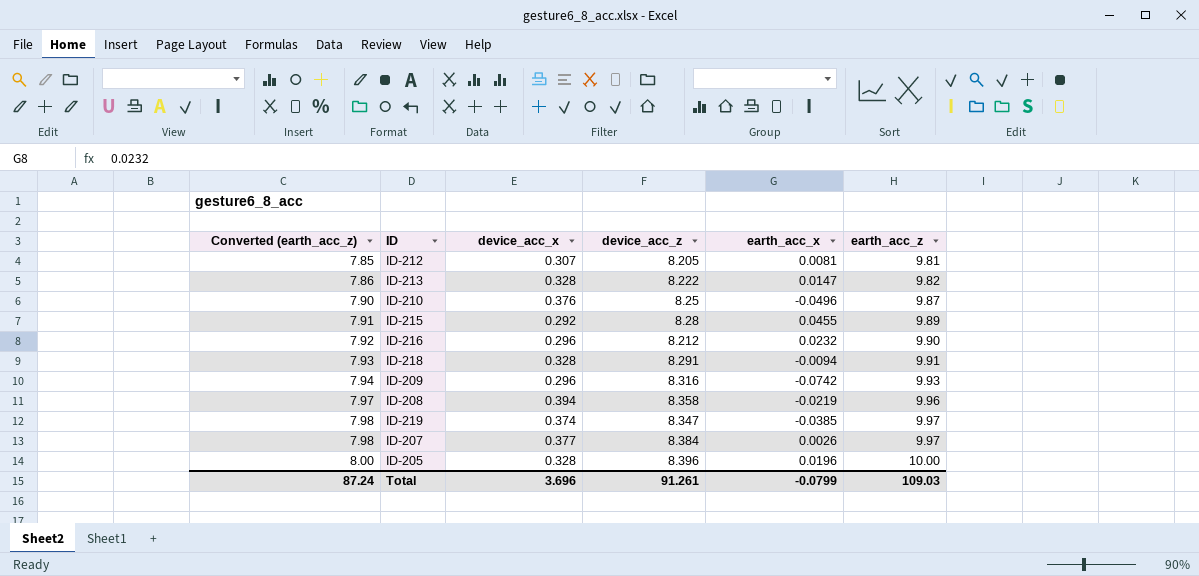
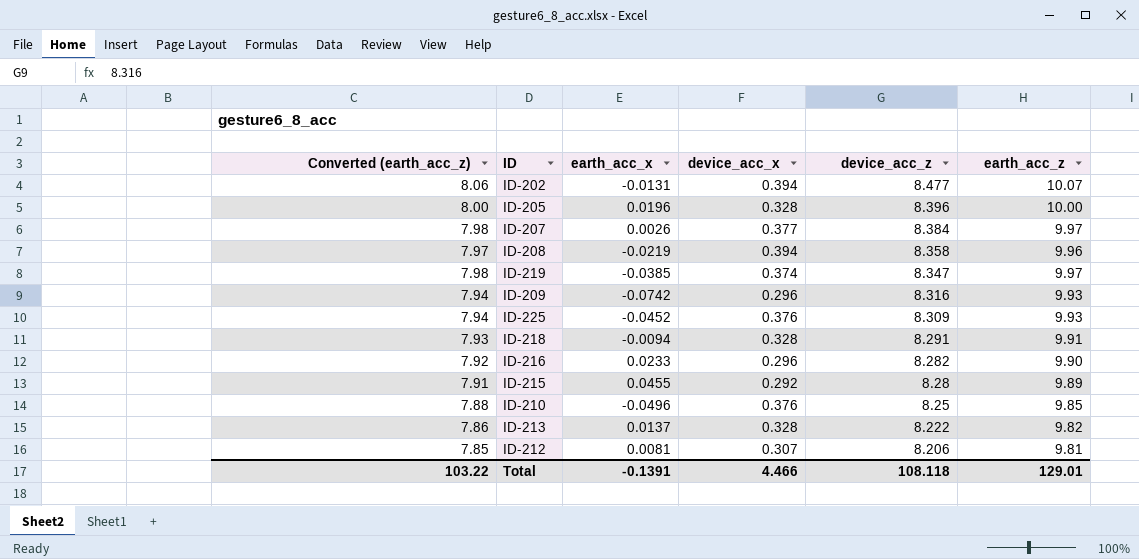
row order: Converted (earth_acc_z) ascending -> device_acc_z descending
column earth_acc_x | position: 5 -> 3
row ID-202: none -> 8.06 | -0.0131 | 0.394 | 8.477 | 10.07
row ID-225: none -> 7.94 | -0.0452 | 0.376 | 8.309 | 9.93
ID-216 | earth_acc_x: 0.0232 -> 0.0233
ID-216 | device_acc_z: 8.212 -> 8.282
ID-210 | Converted (earth_acc_z): 7.90 -> 7.88
ID-210 | earth_acc_z: 9.87 -> 9.85
ID-213 | earth_acc_x: 0.0147 -> 0.0137
ID-212 | device_acc_z: 8.205 -> 8.206
Total | Converted (earth_acc_z): 87.24 -> 103.22
Total | earth_acc_x: -0.0799 -> -0.1391
Total | device_acc_x: 3.696 -> 4.466
Total | device_acc_z: 91.261 -> 108.118
Total | earth_acc_z: 109.03 -> 129.01

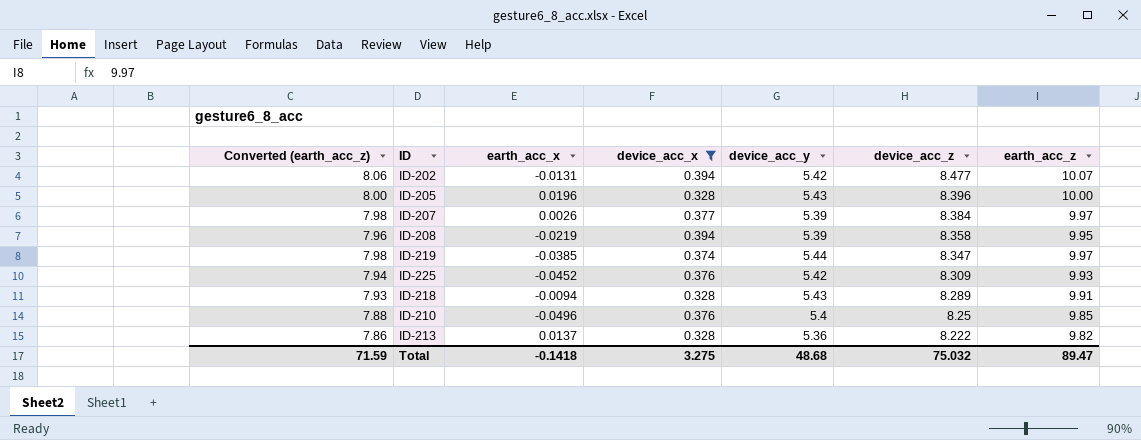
filter: none -> device_acc_x >= 0.328
column device_acc_y | position: none -> 5
ID-208 | Converted (earth_acc_z): 7.97 -> 7.96
ID-208 | earth_acc_z: 9.96 -> 9.95
ID-218 | device_acc_z: 8.291 -> 8.289
Total | Converted (earth_acc_z): 103.22 -> 71.59
Total | earth_acc_x: -0.1391 -> -0.1418
Total | device_acc_x: 4.466 -> 3.275
Total | device_acc_z: 108.118 -> 75.032
Total | earth_acc_z: 129.01 -> 89.47

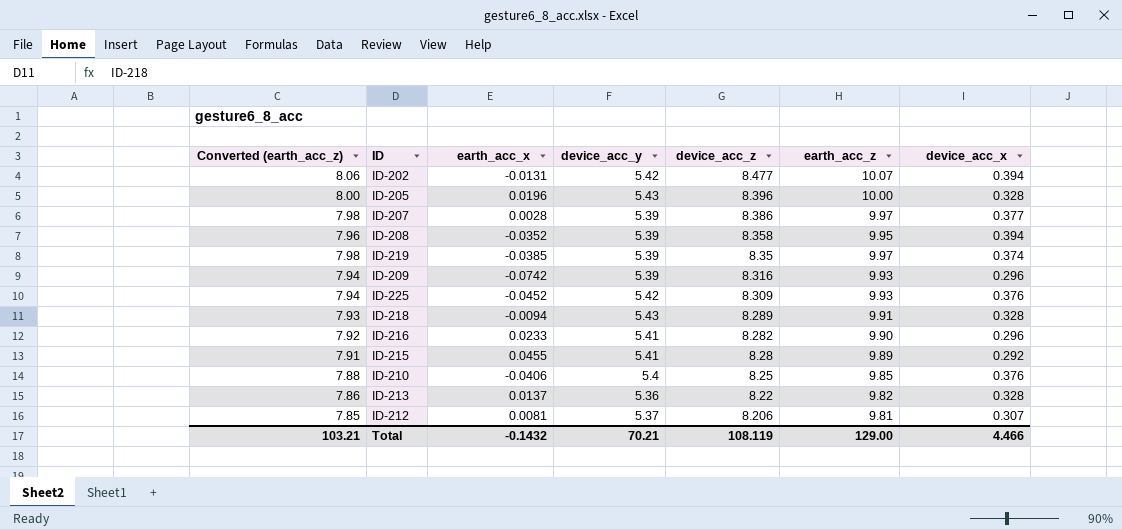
filter: device_acc_x >= 0.328 -> none
column device_acc_x | position: 4 -> 7
ID-207 | earth_acc_x: 0.0026 -> 0.0028
ID-207 | device_acc_z: 8.384 -> 8.386
ID-208 | earth_acc_x: -0.0219 -> -0.0352
ID-219 | device_acc_y: 5.44 -> 5.39
ID-219 | device_acc_z: 8.347 -> 8.35
ID-210 | earth_acc_x: -0.0496 -> -0.0406
ID-213 | device_acc_z: 8.222 -> 8.22
Total | Converted (earth_acc_z): 71.59 -> 103.21
Total | earth_acc_x: -0.1418 -> -0.1432
Total | device_acc_y: 48.68 -> 70.21
Total | device_acc_z: 75.032 -> 108.119
Total | earth_acc_z: 89.47 -> 129.00
Total | device_acc_x: 3.275 -> 4.466

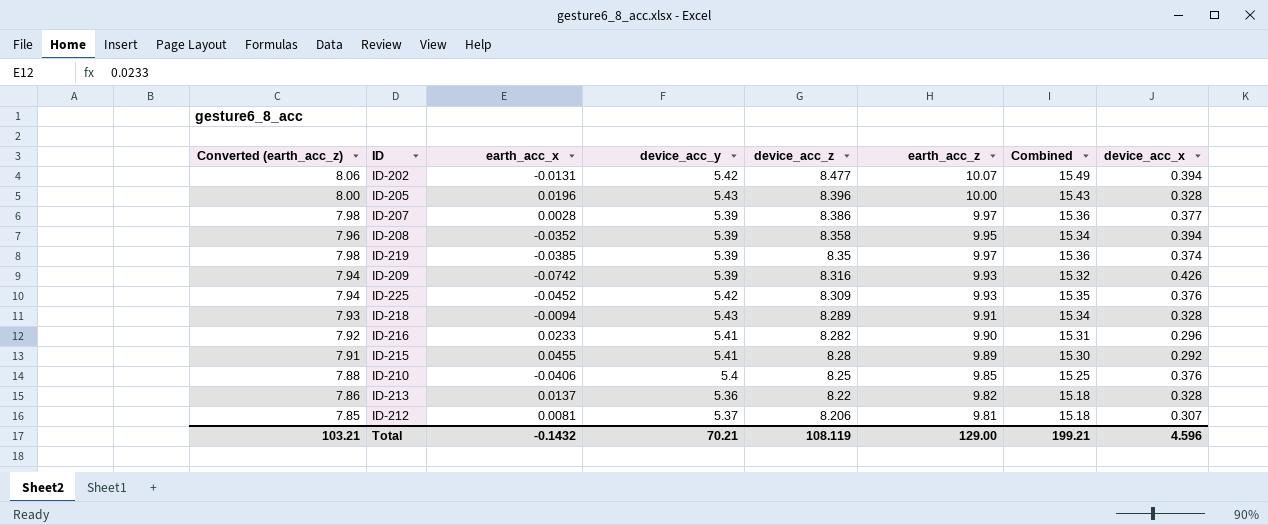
column Combined | formula: none -> [device_acc_y] + [earth_acc_z]
ID-209 | device_acc_x: 0.296 -> 0.426
Total | device_acc_x: 4.466 -> 4.596

